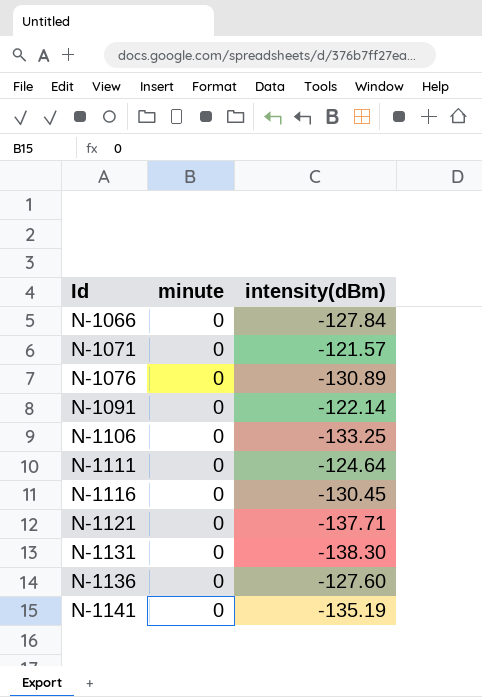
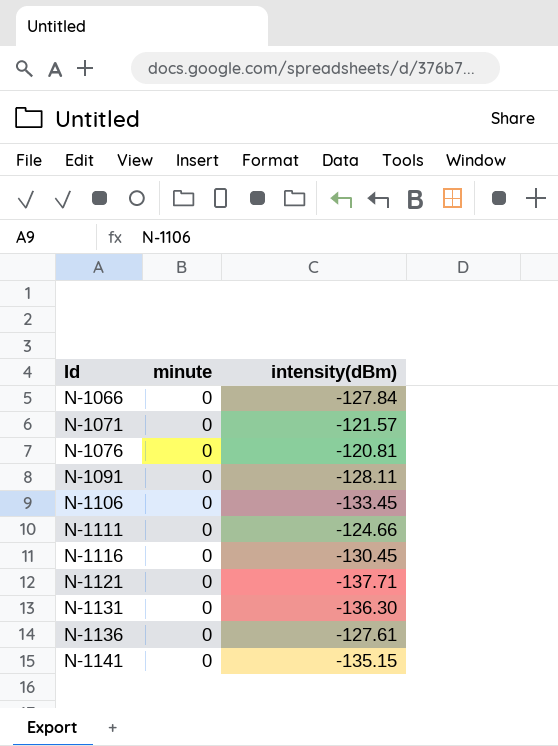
N-1076 | intensity(dBm): -130.89 -> -120.81
N-1091 | intensity(dBm): -122.14 -> -128.11
N-1106 | intensity(dBm): -133.25 -> -133.45
N-1111 | intensity(dBm): -124.64 -> -124.66
N-1131 | intensity(dBm): -138.30 -> -136.30
N-1136 | intensity(dBm): -127.60 -> -127.61
N-1141 | intensity(dBm): -135.19 -> -135.15

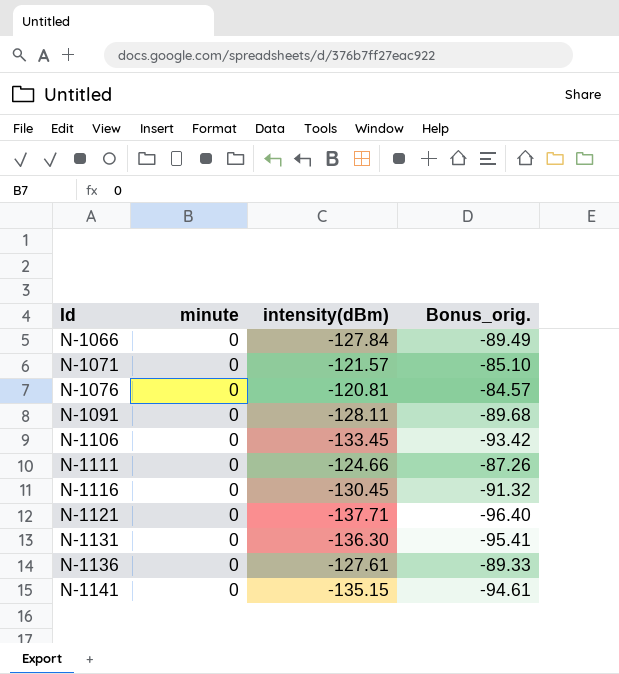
column Bonus_orig. | formula: none -> [intensity(dBm)] * 0.7

